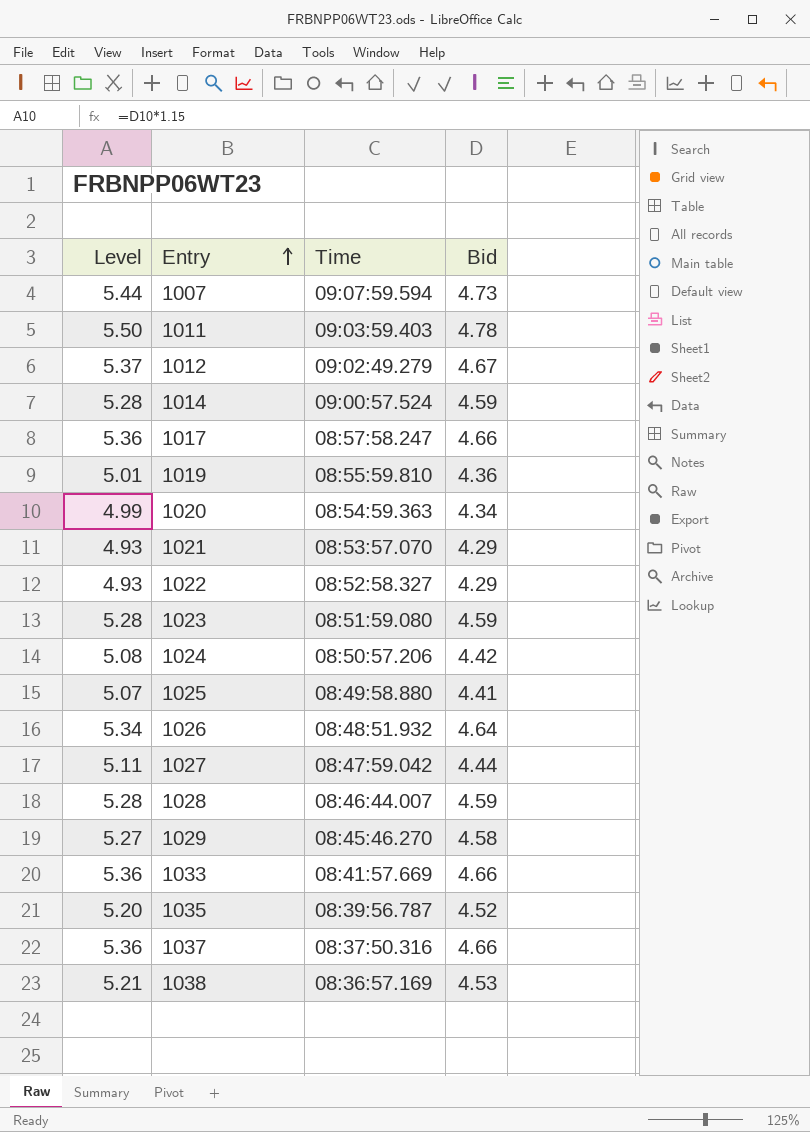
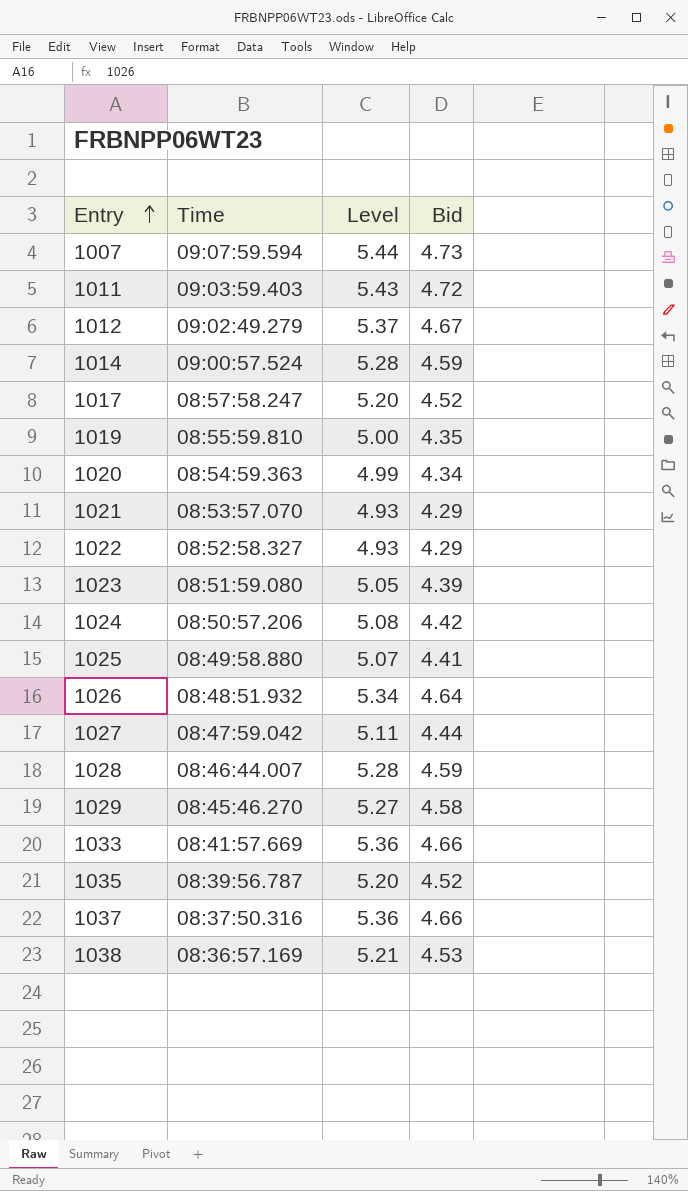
column Level | position: 1 -> 3
1011 | Level: 5.50 -> 5.43
1011 | Bid: 4.78 -> 4.72
1017 | Level: 5.36 -> 5.20
1017 | Bid: 4.66 -> 4.52
1019 | Level: 5.01 -> 5.00
1019 | Bid: 4.36 -> 4.35
1023 | Level: 5.28 -> 5.05
1023 | Bid: 4.59 -> 4.39

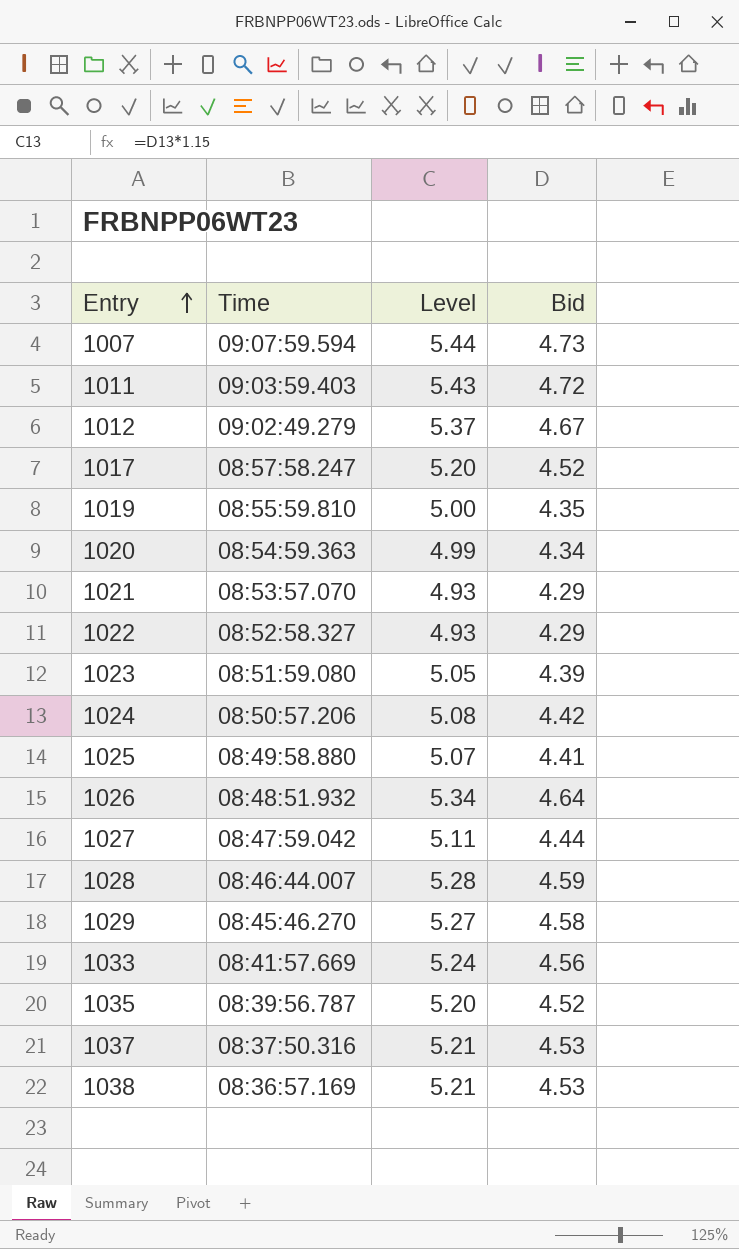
row 1014: 09:00:57.524 | 5.28 | 4.59 -> none
1033 | Level: 5.36 -> 5.24
1033 | Bid: 4.66 -> 4.56
1037 | Level: 5.36 -> 5.21
1037 | Bid: 4.66 -> 4.53

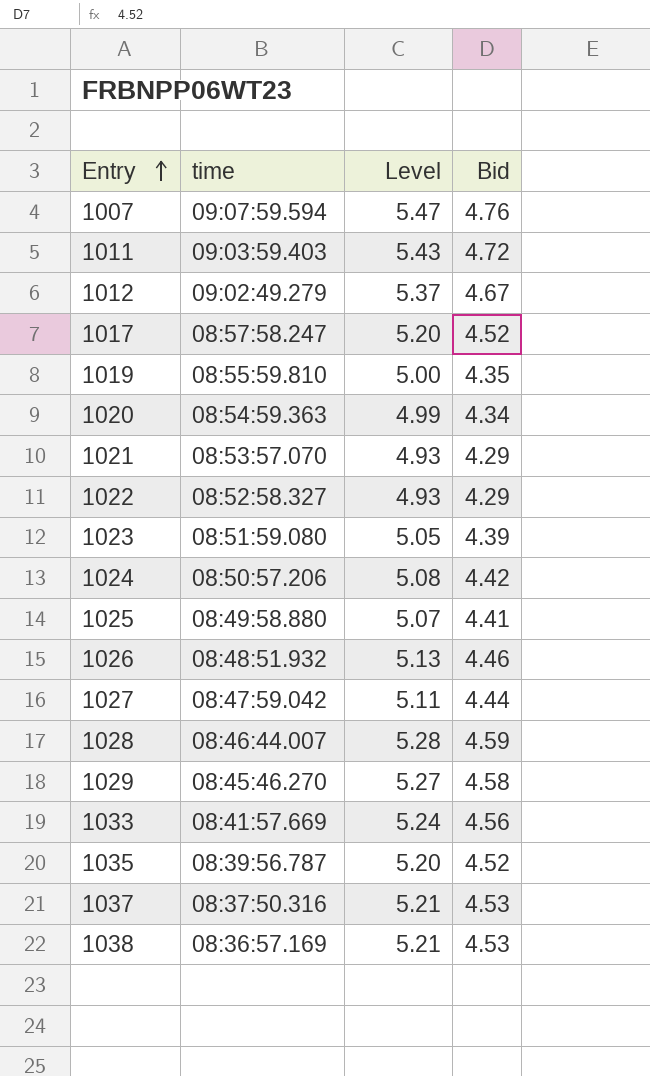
column name: Time -> time
1007 | Level: 5.44 -> 5.47
1007 | Bid: 4.73 -> 4.76
1026 | Level: 5.34 -> 5.13
1026 | Bid: 4.64 -> 4.46

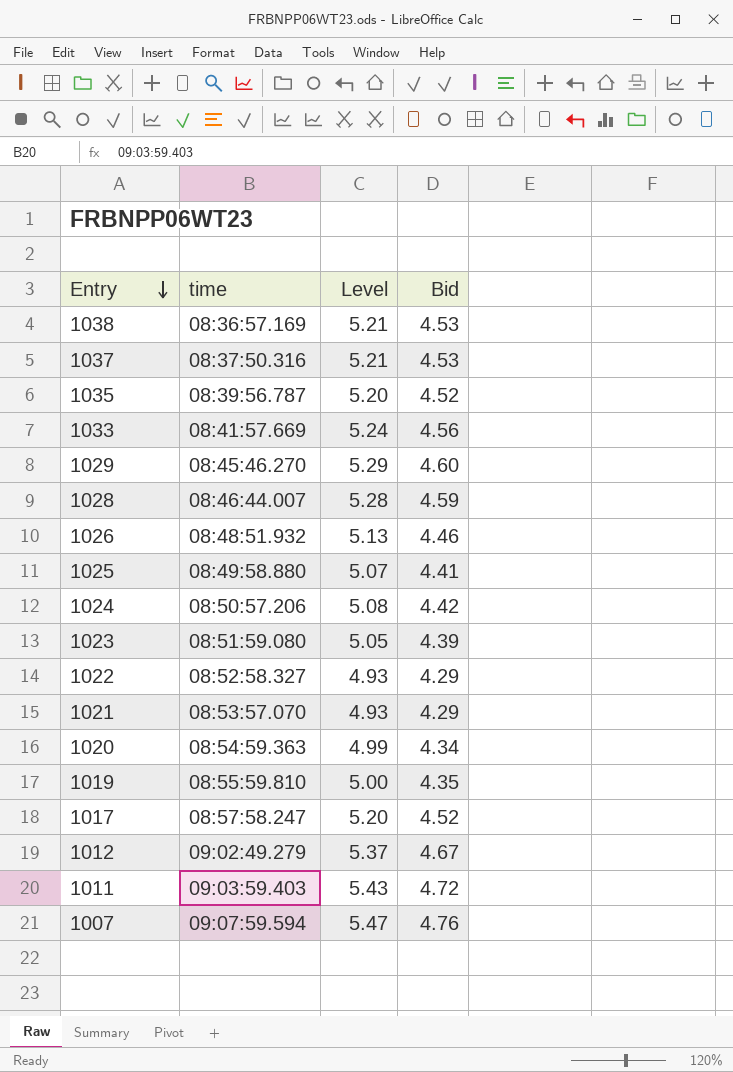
row order: Entry ascending -> Entry descending
row 1027: 08:47:59.042 | 5.11 | 4.44 -> none
1029 | Level: 5.27 -> 5.29
1029 | Bid: 4.58 -> 4.60

